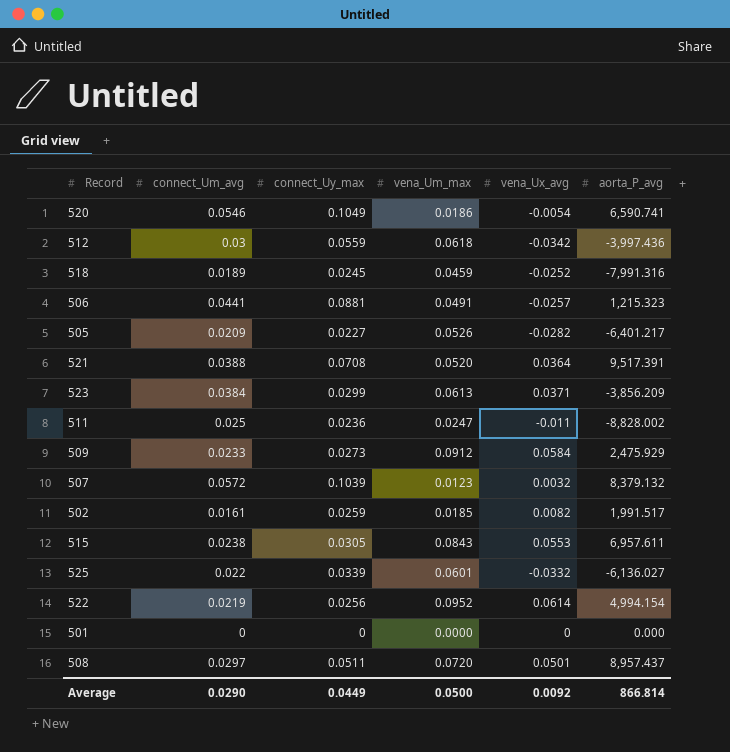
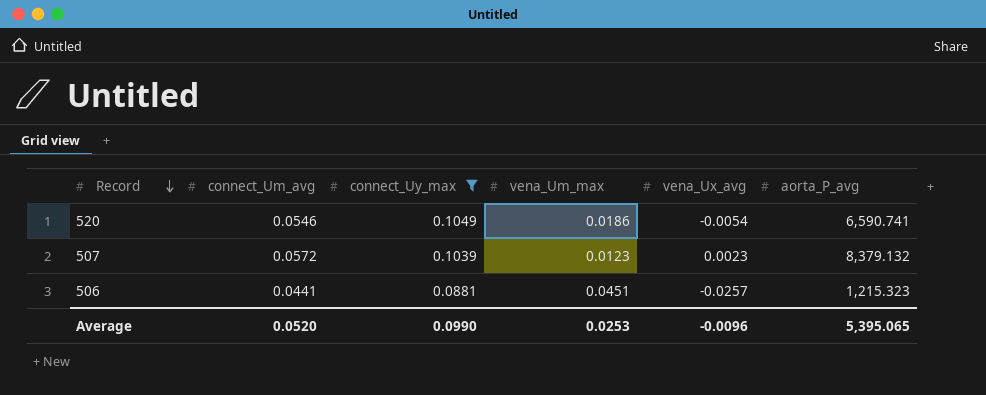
filter: none -> connect_Uy_max >= 0.0881
row order: none -> Record descending
507 | vena_Ux_avg: 0.0032 -> 0.0023
506 | vena_Um_max: 0.0491 -> 0.0451
Average | connect_Um_avg: 0.0290 -> 0.0520
Average | connect_Uy_max: 0.0449 -> 0.0990
Average | vena_Um_max: 0.0500 -> 0.0253
Average | vena_Ux_avg: 0.0092 -> -0.0096
Average | aorta_P_avg: 866.814 -> 5,395.065

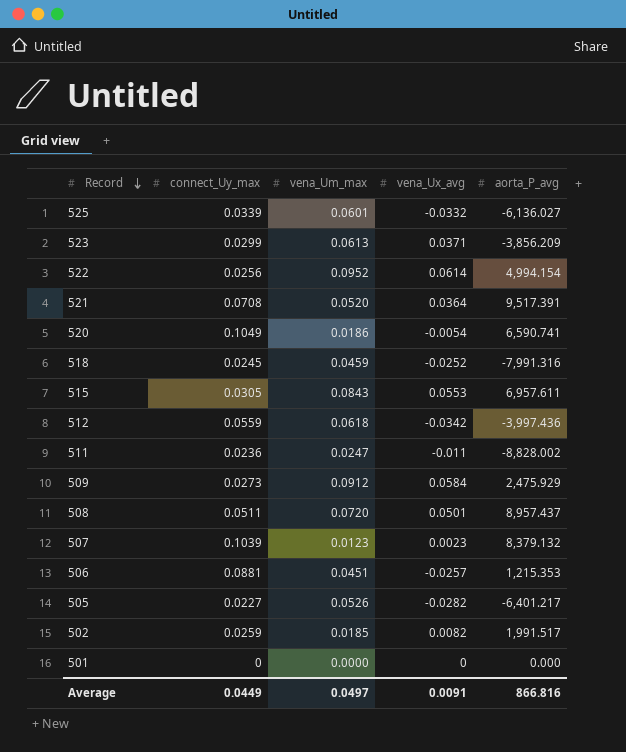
filter: connect_Uy_max >= 0.0881 -> none
column connect_Um_avg | position: 2 -> none
506 | aorta_P_avg: 1,215.323 -> 1,215.353
Average | connect_Uy_max: 0.0990 -> 0.0449
Average | vena_Um_max: 0.0253 -> 0.0497
Average | vena_Ux_avg: -0.0096 -> 0.0091
Average | aorta_P_avg: 5,395.065 -> 866.816

